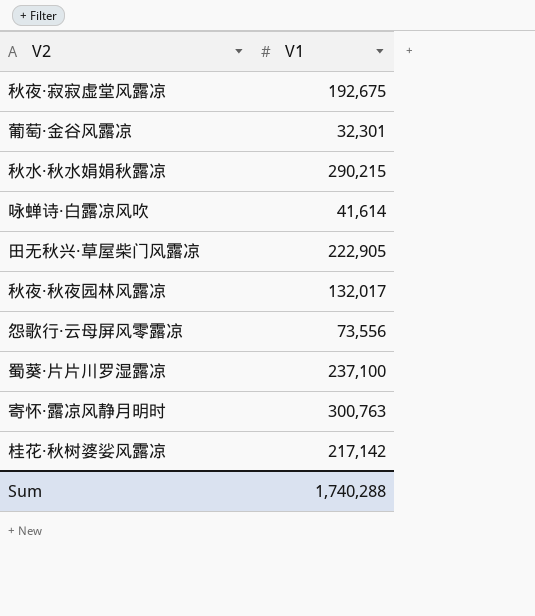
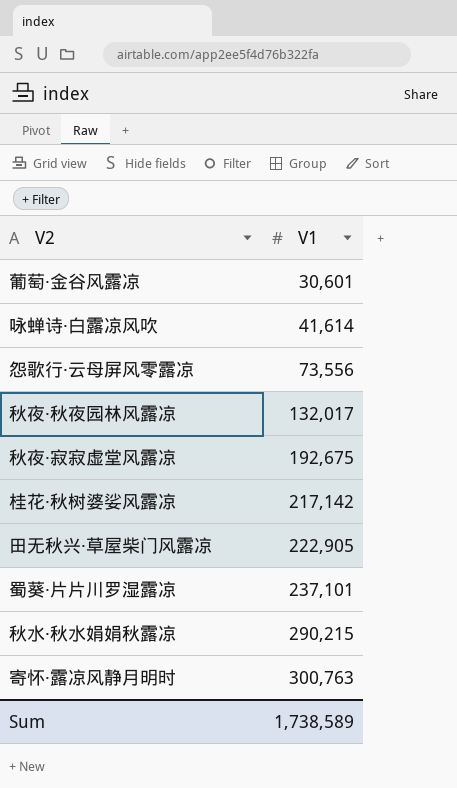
row order: none -> V1 ascending
葡萄·金谷风露凉 | V1: 32,301 -> 30,601
蜀葵·片片川罗湿露凉 | V1: 237,100 -> 237,101
Sum | V1: 1,740,288 -> 1,738,589

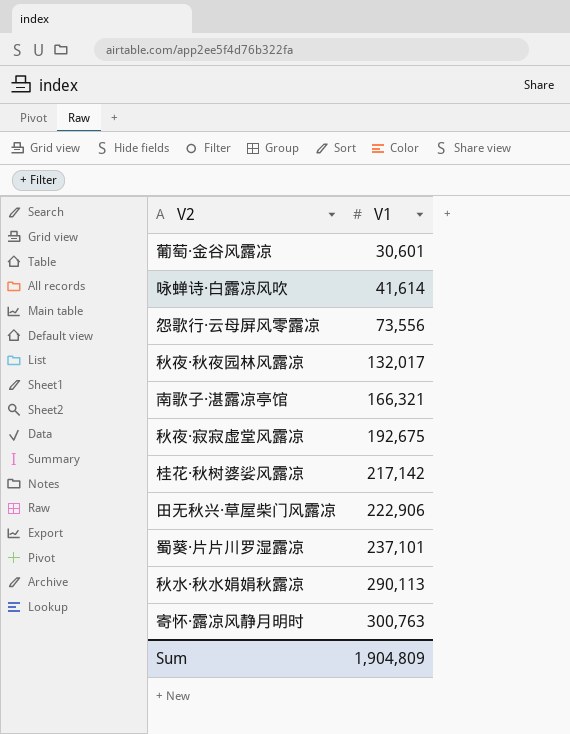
row 南歌子·湛露凉亭馆: none -> 166,321
田无秋兴·草屋柴门风露凉 | V1: 222,905 -> 222,906
秋水·秋水娟娟秋露凉 | V1: 290,215 -> 290,113
Sum | V1: 1,738,589 -> 1,904,809

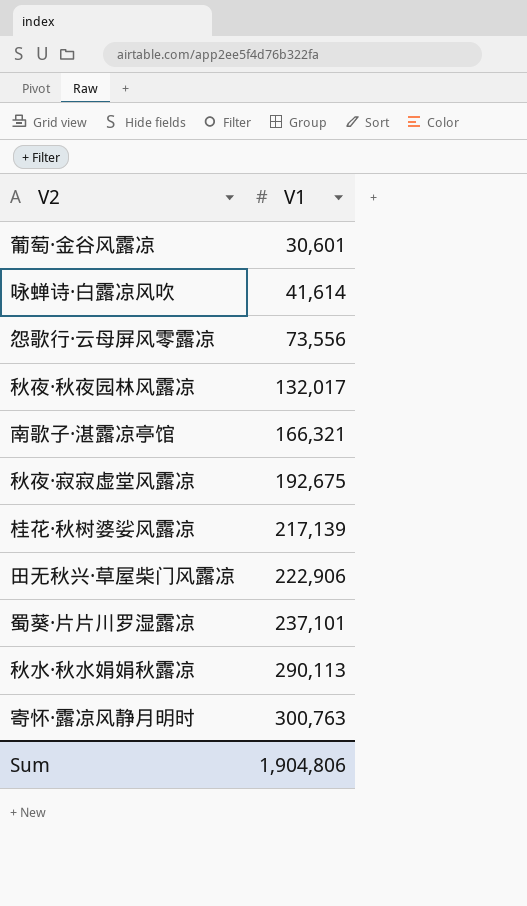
桂花·秋树婆娑风露凉 | V1: 217,142 -> 217,139
Sum | V1: 1,904,809 -> 1,904,806

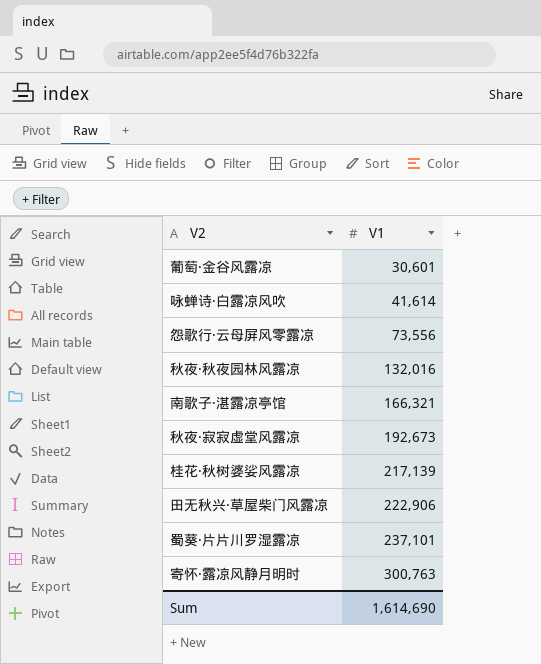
row 秋水·秋水娟娟秋露凉: 290,113 -> none
秋夜·秋夜园林风露凉 | V1: 132,017 -> 132,016
秋夜·寂寂虚堂风露凉 | V1: 192,675 -> 192,673
Sum | V1: 1,904,806 -> 1,614,690

